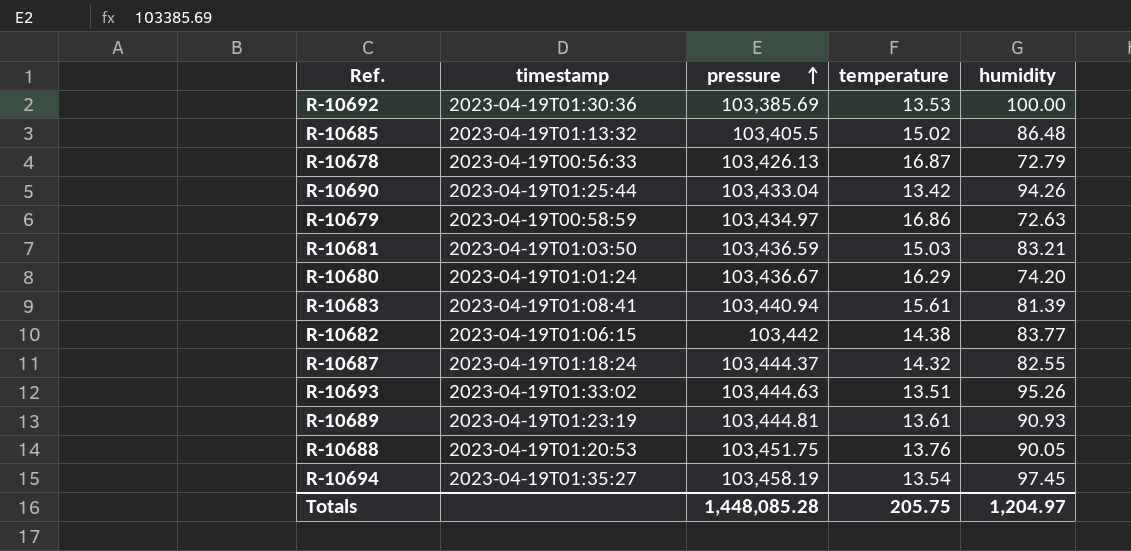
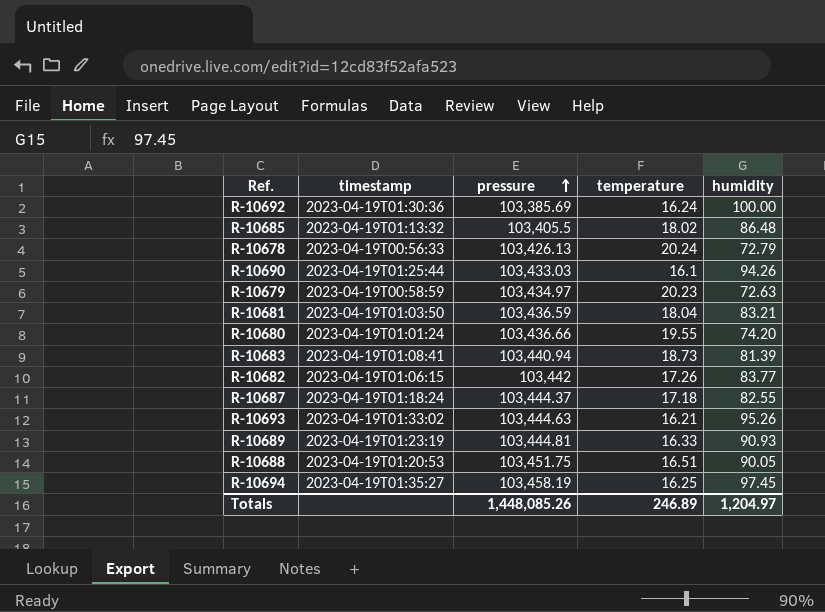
R-10692 | temperature: 13.53 -> 16.24
R-10685 | temperature: 15.02 -> 18.02
R-10678 | temperature: 16.87 -> 20.24
R-10690 | pressure: 103,433.04 -> 103,433.03
R-10690 | temperature: 13.42 -> 16.1
R-10679 | temperature: 16.86 -> 20.23
R-10681 | temperature: 15.03 -> 18.04
R-10680 | pressure: 103,436.67 -> 103,436.66
R-10680 | temperature: 16.29 -> 19.55
R-10683 | temperature: 15.61 -> 18.73
R-10682 | temperature: 14.38 -> 17.26
R-10687 | temperature: 14.32 -> 17.18
R-10693 | temperature: 13.51 -> 16.21
R-10689 | temperature: 13.61 -> 16.33
R-10688 | temperature: 13.76 -> 16.51
R-10694 | temperature: 13.54 -> 16.25
Totals | pressure: 1,448,085.28 -> 1,448,085.26
Totals | temperature: 205.75 -> 246.89

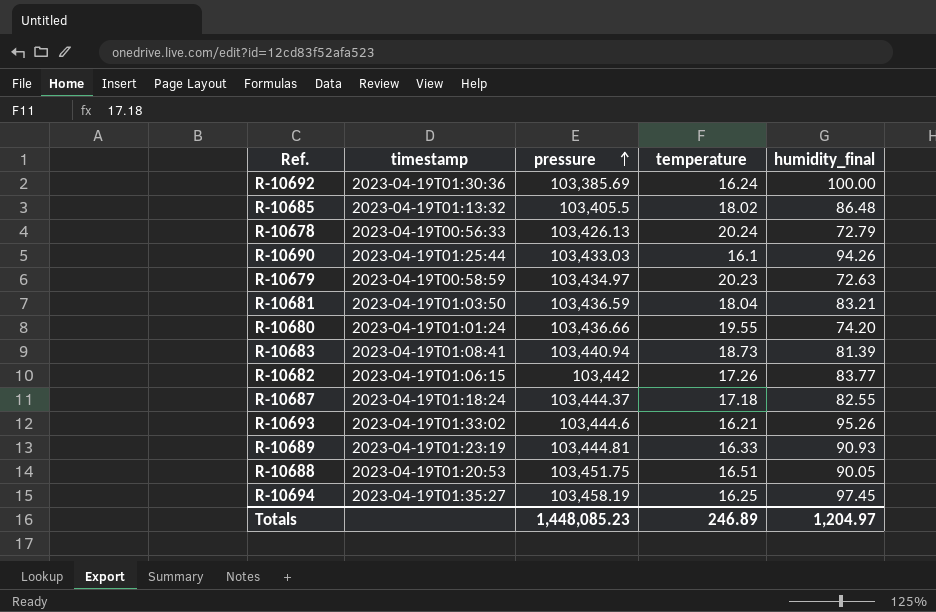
column name: humidity -> humidity_final
R-10693 | pressure: 103,444.63 -> 103,444.6
Totals | pressure: 1,448,085.26 -> 1,448,085.23

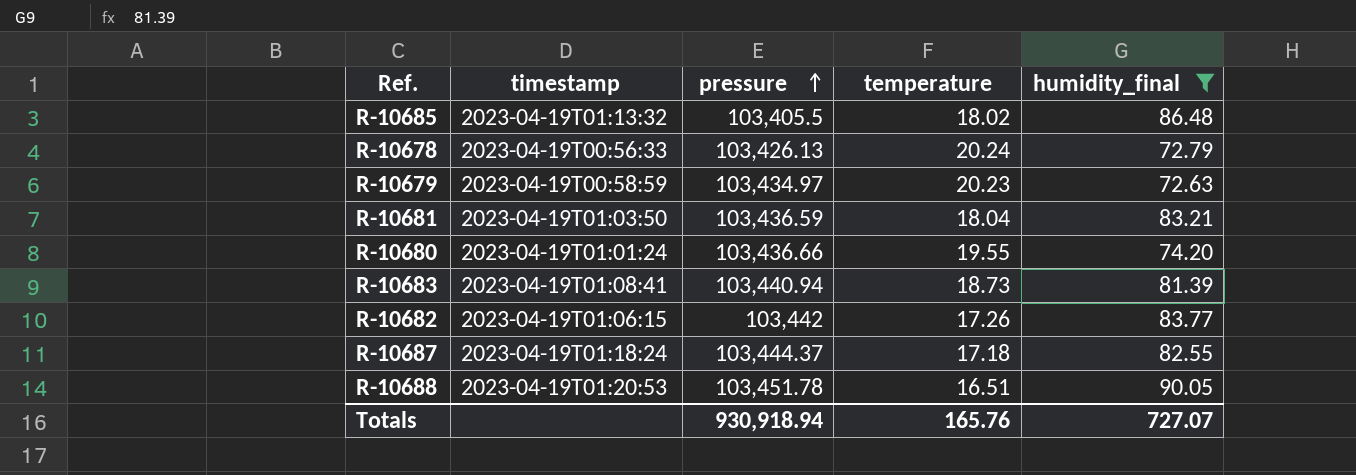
filter: none -> humidity_final <= 90.05
R-10688 | pressure: 103,451.75 -> 103,451.78
Totals | pressure: 1,448,085.23 -> 930,918.94
Totals | temperature: 246.89 -> 165.76
Totals | humidity_final: 1,204.97 -> 727.07

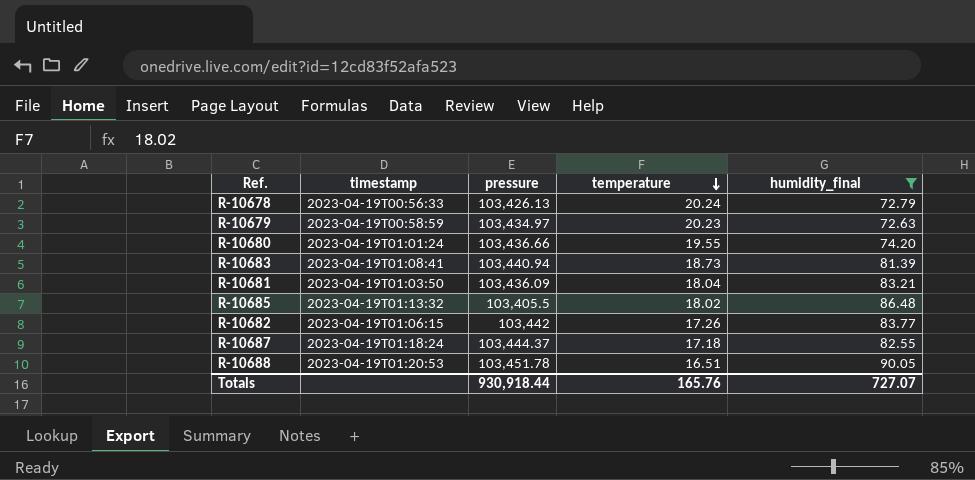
row order: pressure ascending -> temperature descending
R-10681 | pressure: 103,436.59 -> 103,436.09
Totals | pressure: 930,918.94 -> 930,918.44

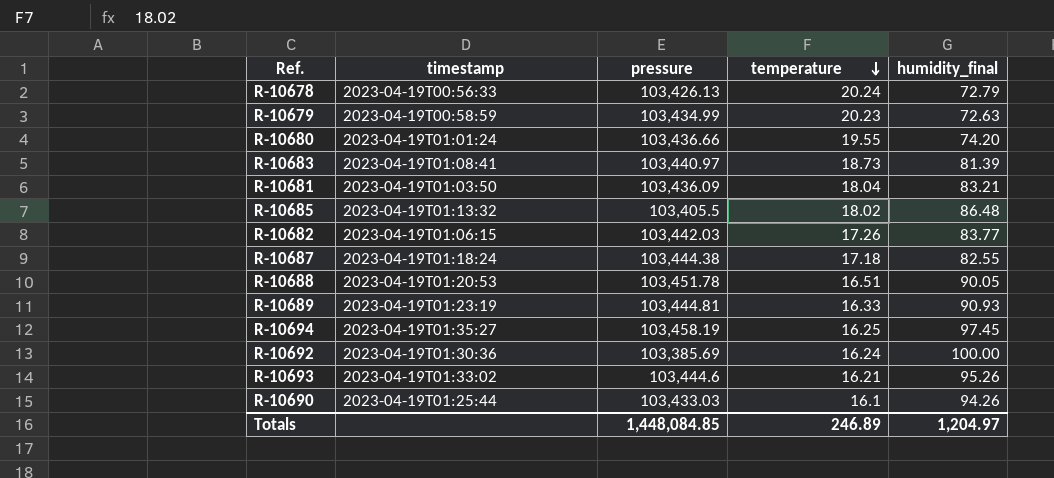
filter: humidity_final <= 90.05 -> none
R-10679 | pressure: 103,434.97 -> 103,434.99
R-10683 | pressure: 103,440.94 -> 103,440.97
R-10682 | pressure: 103,442 -> 103,442.03
R-10687 | pressure: 103,444.37 -> 103,444.38
Totals | pressure: 930,918.44 -> 1,448,084.85
Totals | temperature: 165.76 -> 246.89
Totals | humidity_final: 727.07 -> 1,204.97

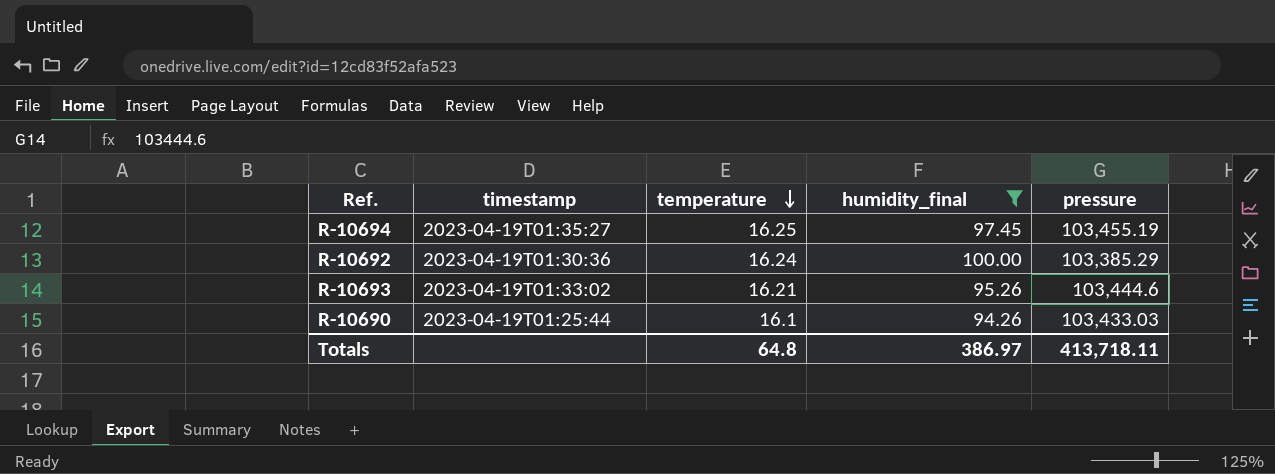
filter: none -> humidity_final >= 94.26
column pressure | position: 3 -> 5
R-10694 | pressure: 103,458.19 -> 103,455.19
R-10692 | pressure: 103,385.69 -> 103,385.29
Totals | temperature: 246.89 -> 64.8
Totals | humidity_final: 1,204.97 -> 386.97
Totals | pressure: 1,448,084.85 -> 413,718.11

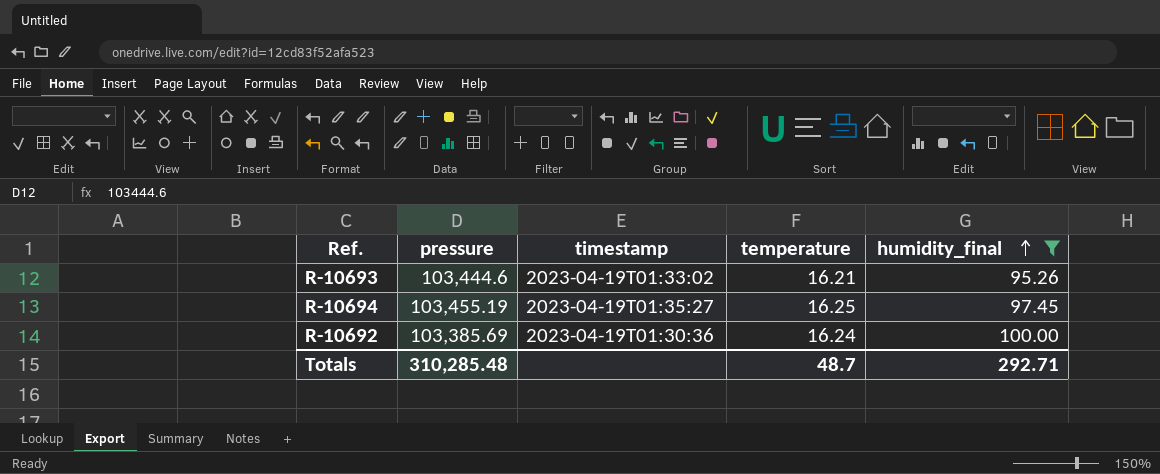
row order: temperature descending -> humidity_final ascending
column pressure | position: 5 -> 2
row R-10690: 2023-04-19T01:25:44 | 16.1 | 94.26 | 103,433.03 -> none
R-10692 | pressure: 103,385.29 -> 103,385.69
Totals | pressure: 413,718.11 -> 310,285.48
Totals | temperature: 64.8 -> 48.7
Totals | humidity_final: 386.97 -> 292.71

